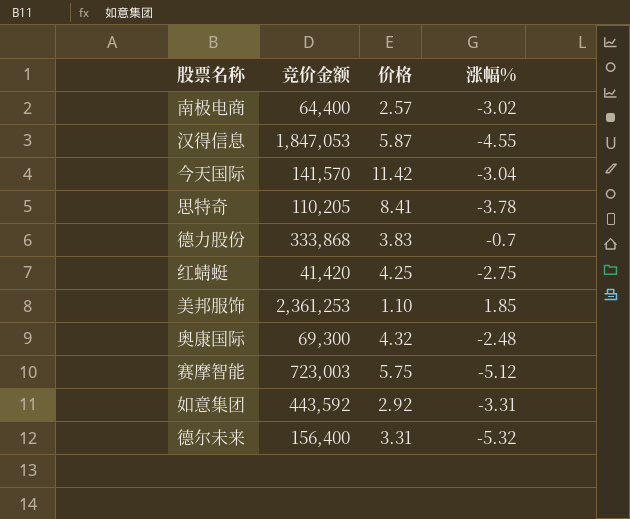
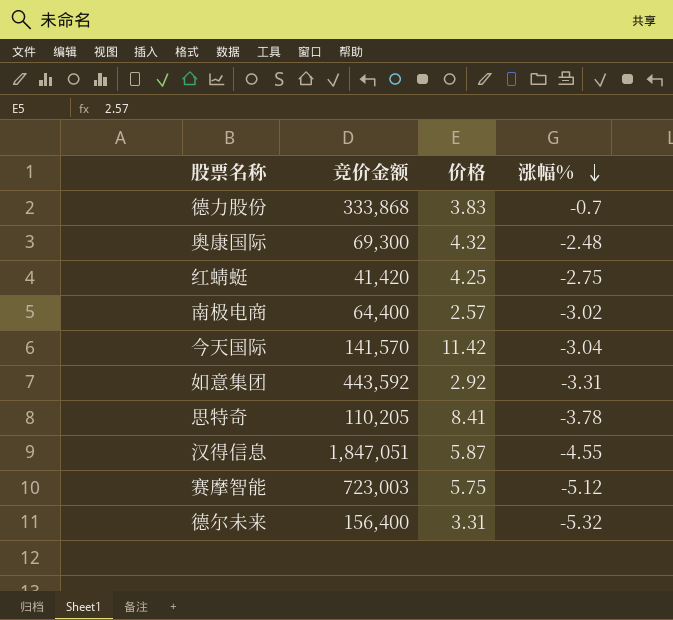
row order: none -> 涨幅% descending
row 美邦服饰: 2,361,253 | 1.10 | 1.85 -> none
汉得信息 | 竞价金额: 1,847,053 -> 1,847,051

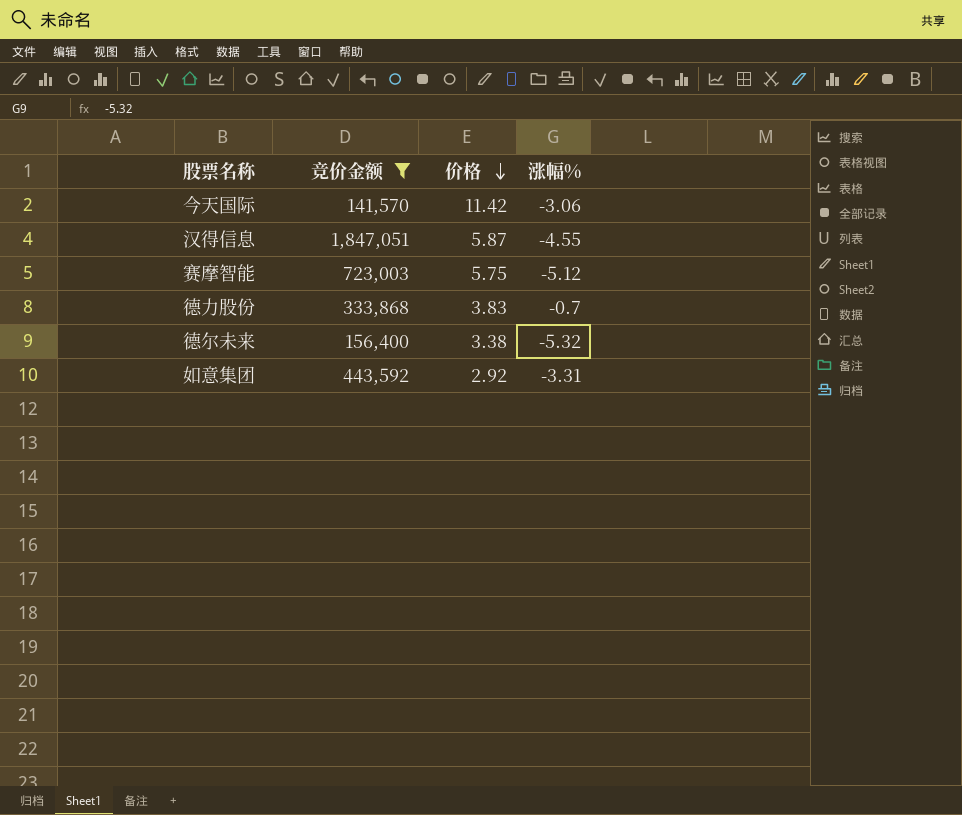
filter: none -> 竞价金额 >= 141,570
row order: 涨幅% descending -> 价格 descending
今天国际 | 涨幅%: -3.04 -> -3.06
德尔未来 | 价格: 3.31 -> 3.38

